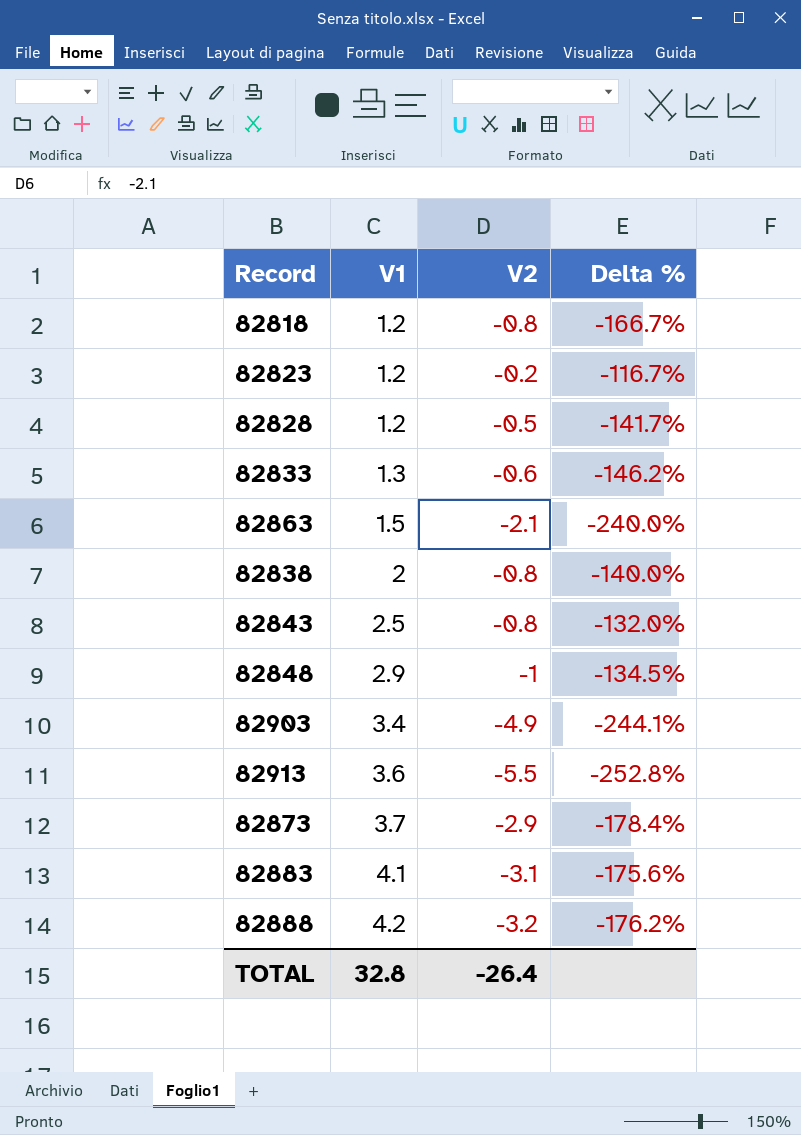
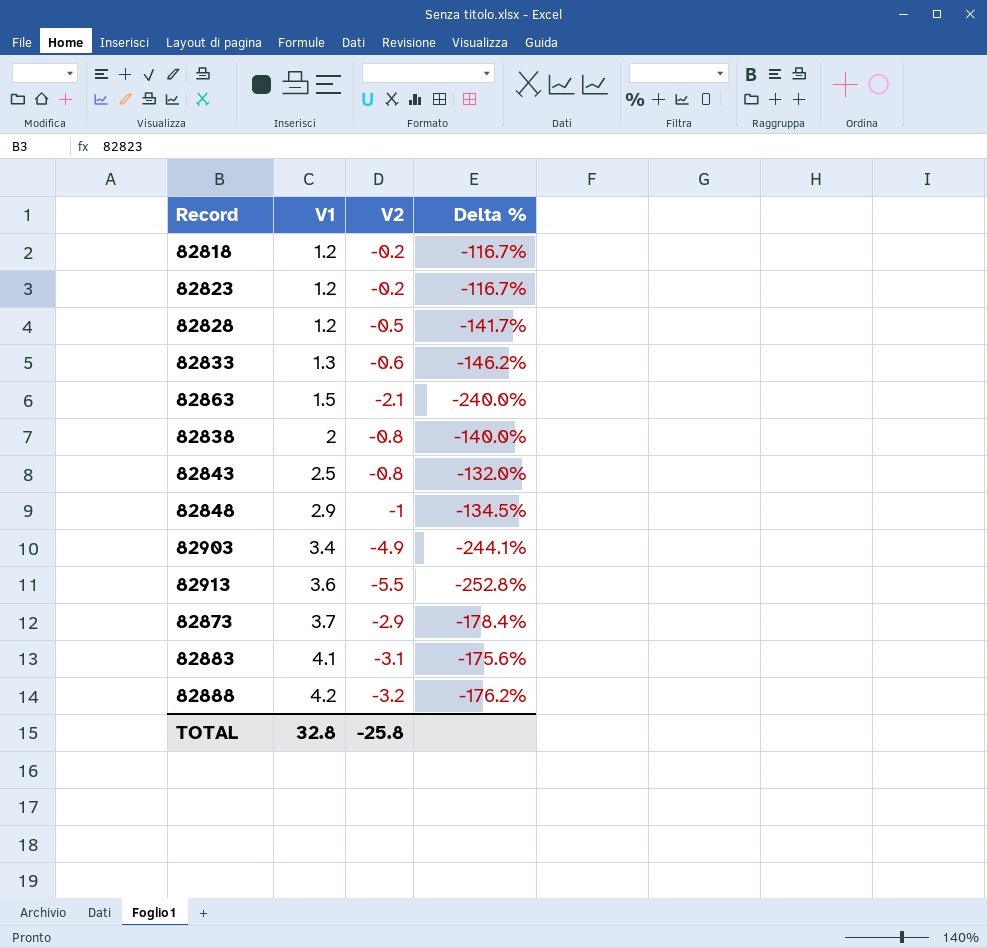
82818 | V2: -0.8 -> -0.2
82818 | Delta %: -166.7% -> -116.7%
TOTAL | V2: -26.4 -> -25.8

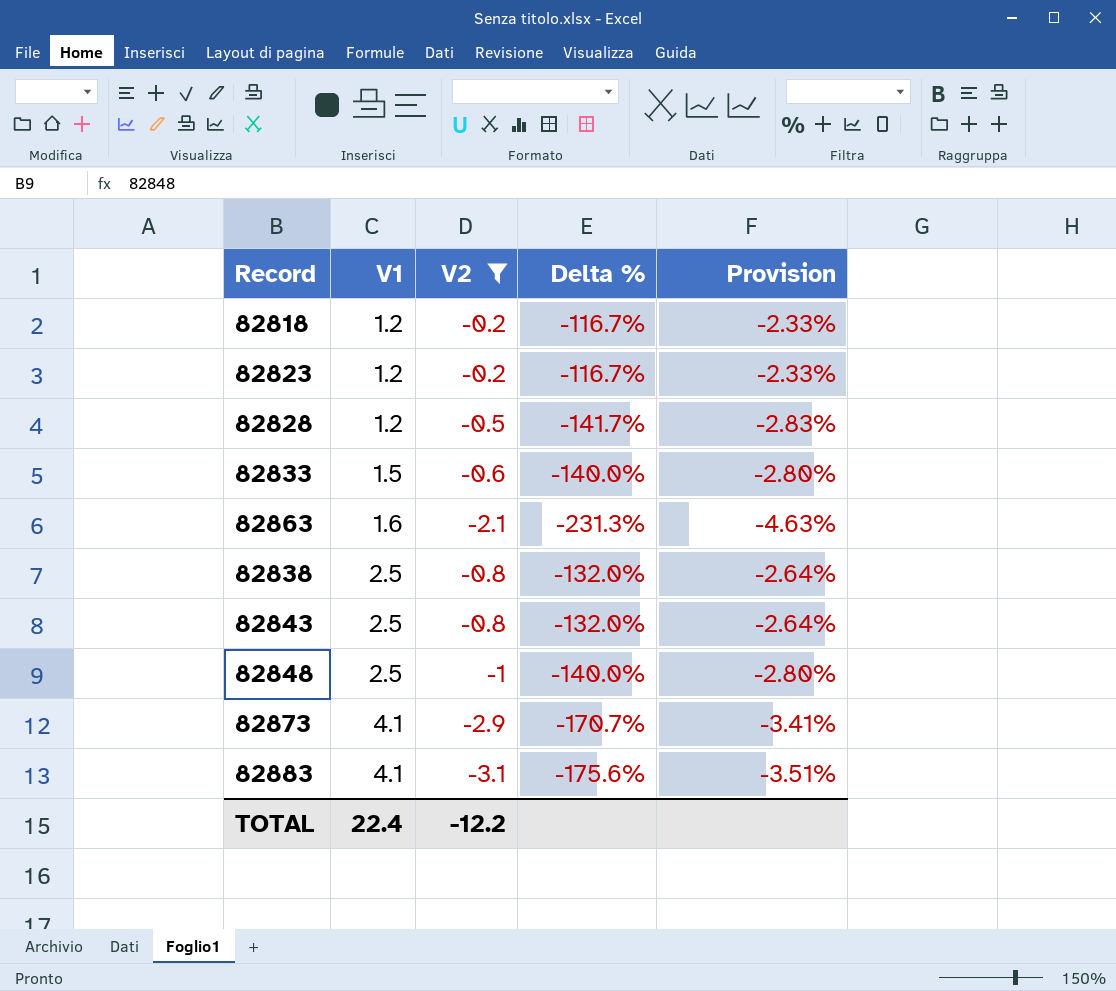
filter: none -> V2 >= -3.1
column Provision | formula: none -> [Delta %] * 0.02
82833 | V1: 1.3 -> 1.5
82833 | Delta %: -146.2% -> -140.0%
82863 | V1: 1.5 -> 1.6
82863 | Delta %: -240.0% -> -231.3%
82838 | V1: 2 -> 2.5
82838 | Delta %: -140.0% -> -132.0%
82848 | V1: 2.9 -> 2.5
82848 | Delta %: -134.5% -> -140.0%
82873 | V1: 3.7 -> 4.1
82873 | Delta %: -178.4% -> -170.7%
TOTAL | V1: 32.8 -> 22.4
TOTAL | V2: -25.8 -> -12.2

